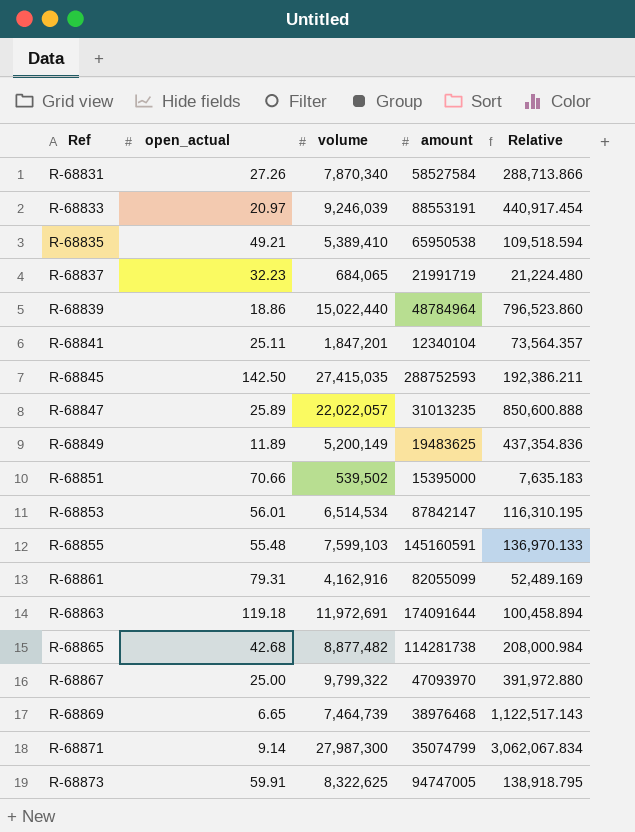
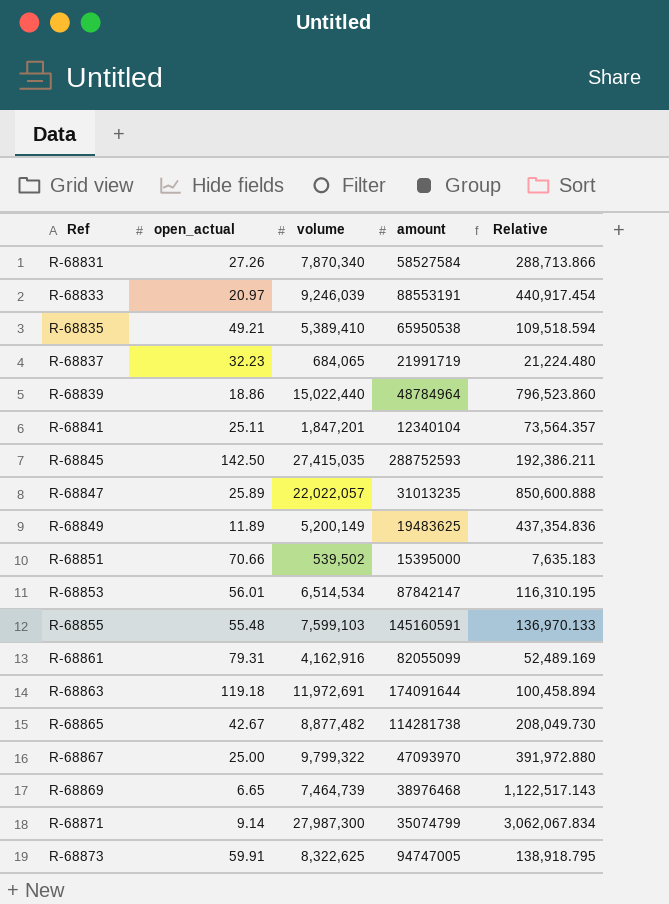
R-68865 | open_actual: 42.68 -> 42.67
R-68865 | Relative: 208,000.984 -> 208,049.730

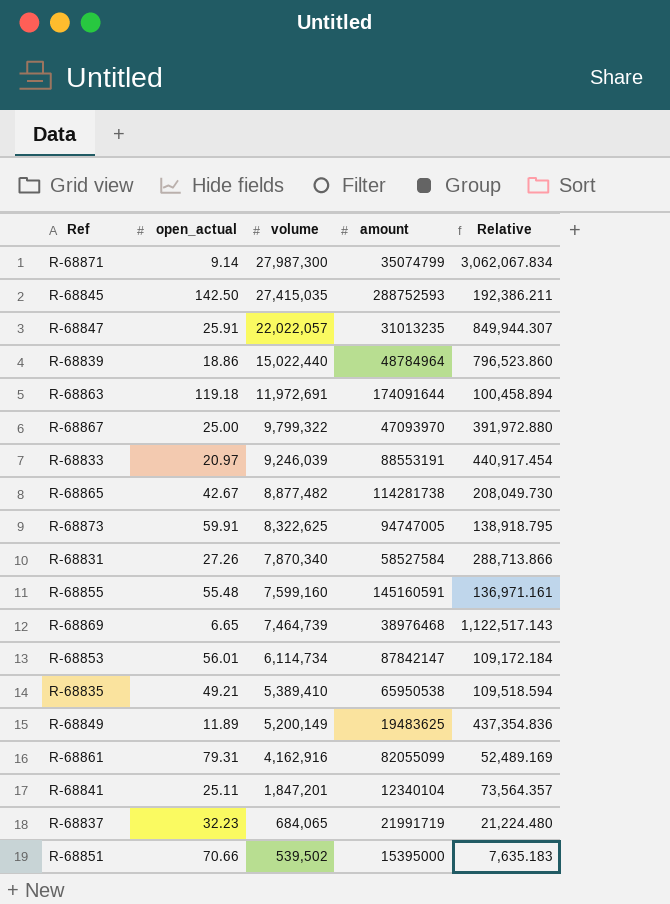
row order: Ref ascending -> volume descending
R-68847 | open_actual: 25.89 -> 25.91
R-68847 | Relative: 850,600.888 -> 849,944.307
R-68855 | volume: 7,599,103 -> 7,599,160
R-68855 | Relative: 136,970.133 -> 136,971.161
R-68853 | volume: 6,514,534 -> 6,114,734
R-68853 | Relative: 116,310.195 -> 109,172.184

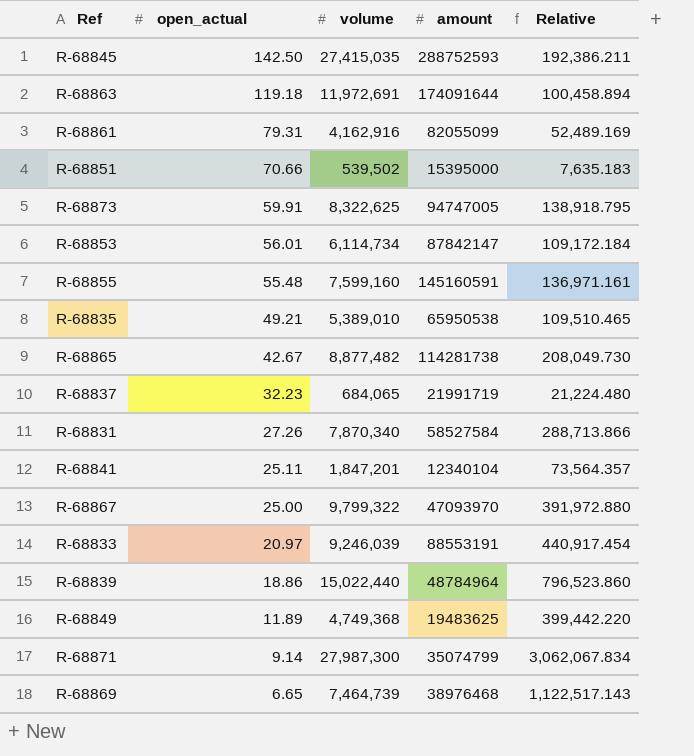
row order: volume descending -> open_actual descending
row R-68847: 25.91 | 22,022,057 | 31013235 | 849,944.307 -> none
R-68835 | volume: 5,389,410 -> 5,389,010
R-68835 | Relative: 109,518.594 -> 109,510.465
R-68849 | volume: 5,200,149 -> 4,749,368
R-68849 | Relative: 437,354.836 -> 399,442.220

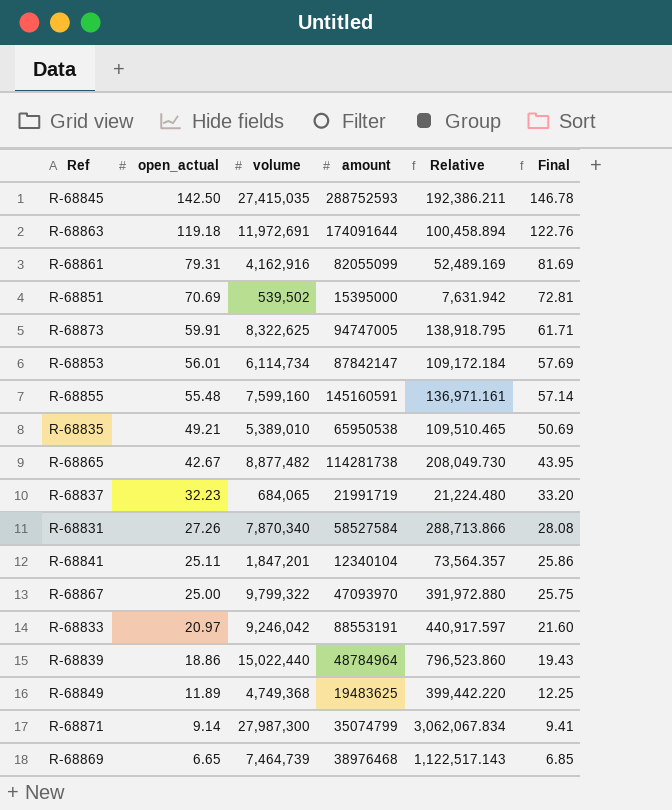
column Final | formula: none -> [open_actual] * 1.03
R-68851 | open_actual: 70.66 -> 70.69
R-68851 | Relative: 7,635.183 -> 7,631.942
R-68833 | volume: 9,246,039 -> 9,246,042
R-68833 | Relative: 440,917.454 -> 440,917.597

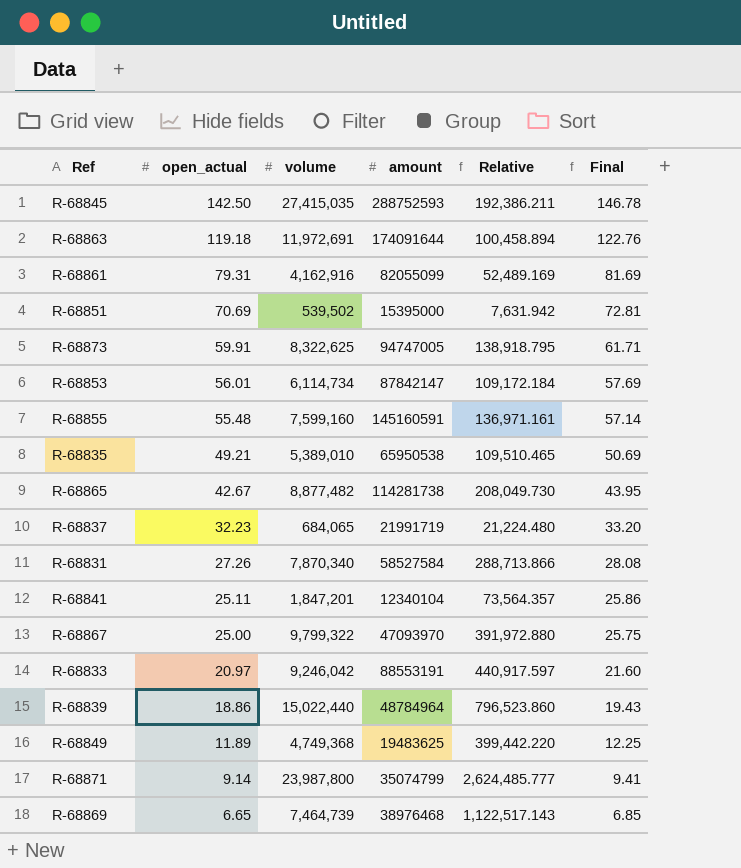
R-68871 | volume: 27,987,300 -> 23,987,800
R-68871 | Relative: 3,062,067.834 -> 2,624,485.777

